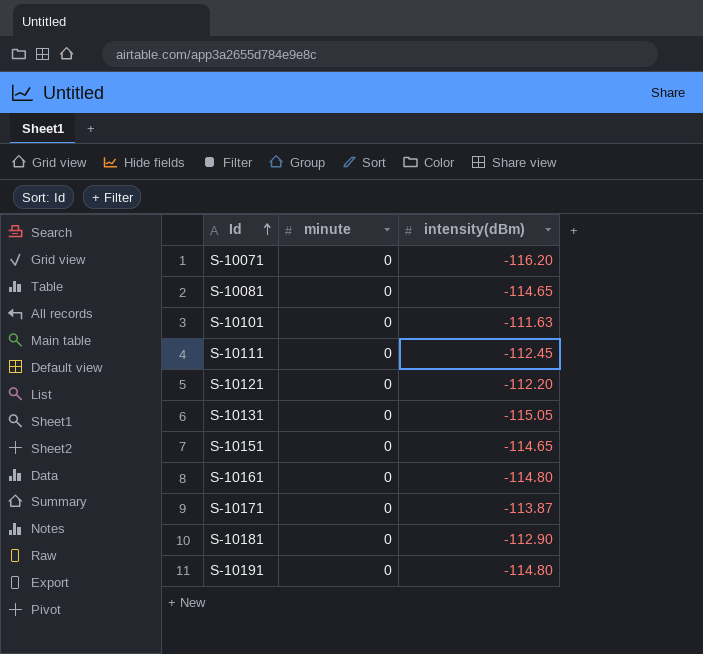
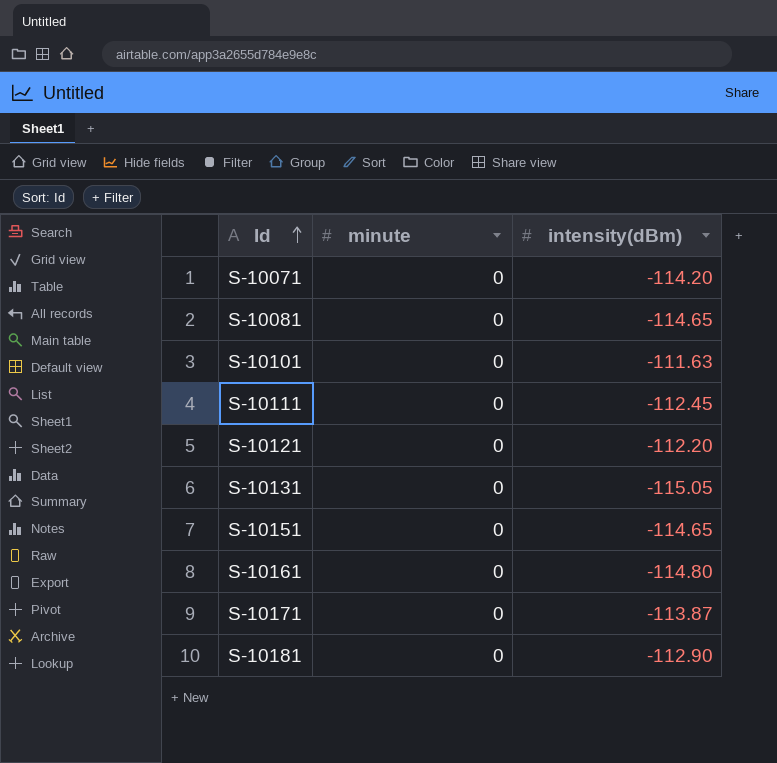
row S-10191: 0 | -114.80 -> none
S-10071 | intensity(dBm): -116.20 -> -114.20

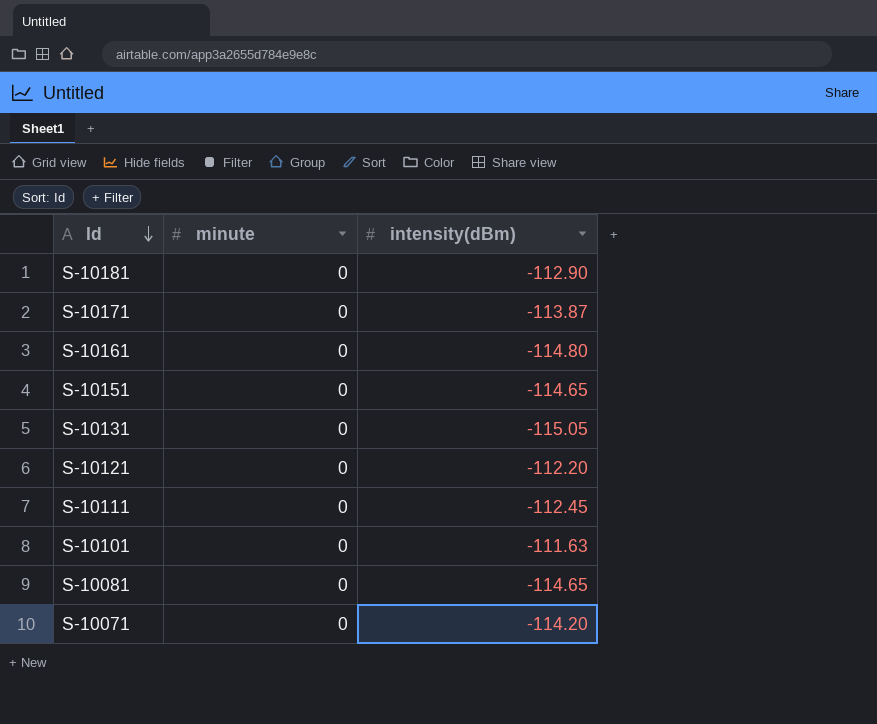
row order: Id ascending -> Id descending

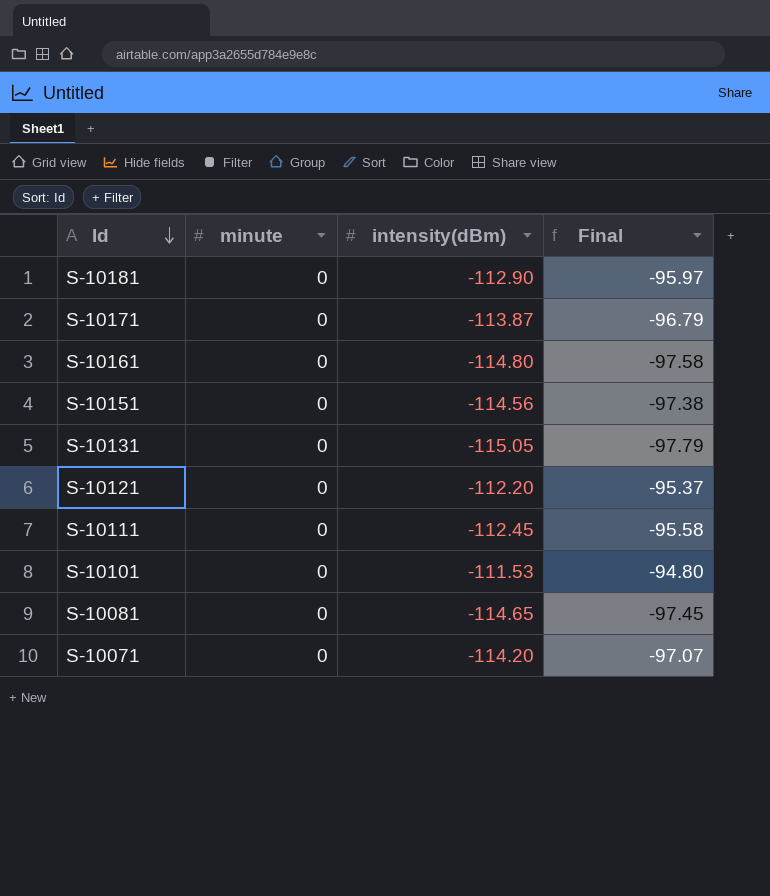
column Final | formula: none -> [intensity(dBm)] * 0.85
S-10151 | intensity(dBm): -114.65 -> -114.56
S-10101 | intensity(dBm): -111.63 -> -111.53

